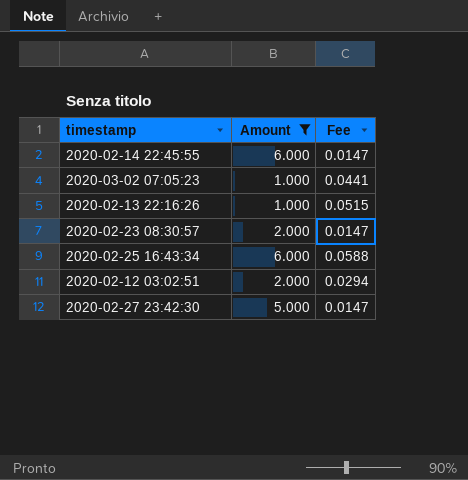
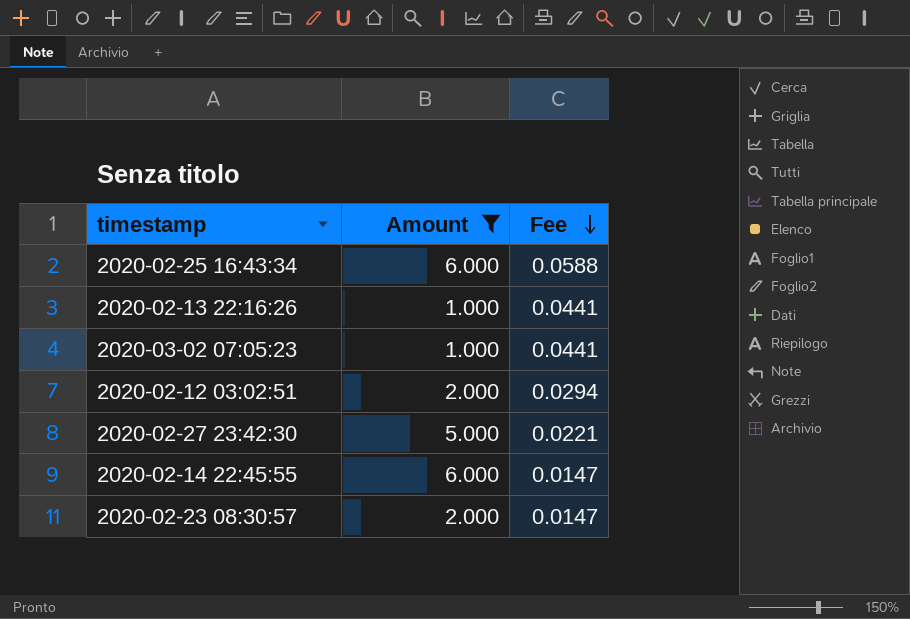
row order: none -> Fee descending
2020-02-13 22:16:26 | Fee: 0.0515 -> 0.0441
2020-02-27 23:42:30 | Fee: 0.0147 -> 0.0221

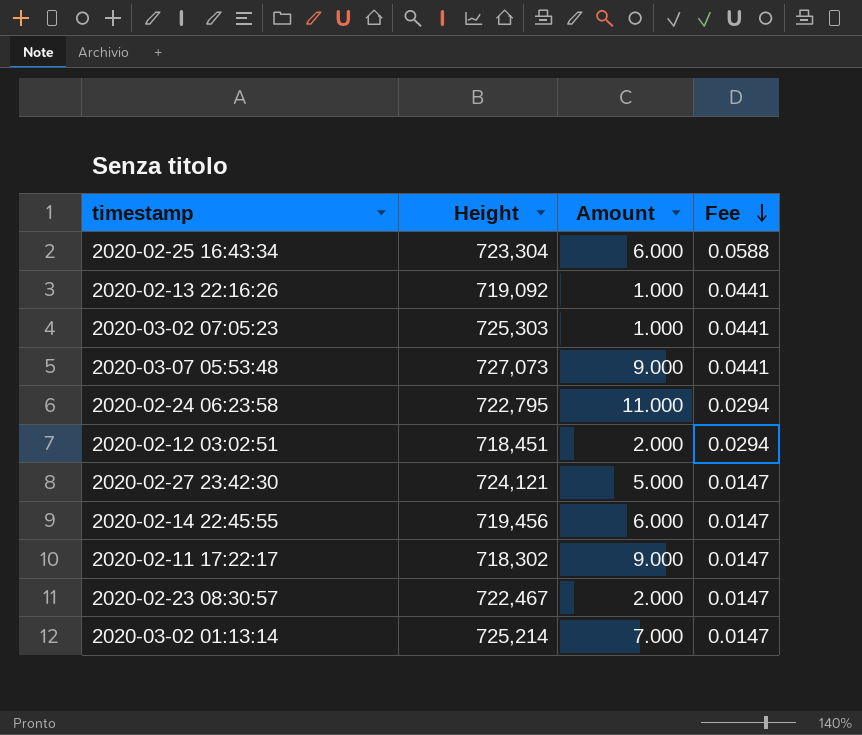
filter: Amount <= 6.000 -> none
column Height | position: none -> 2
2020-02-27 23:42:30 | Fee: 0.0221 -> 0.0147

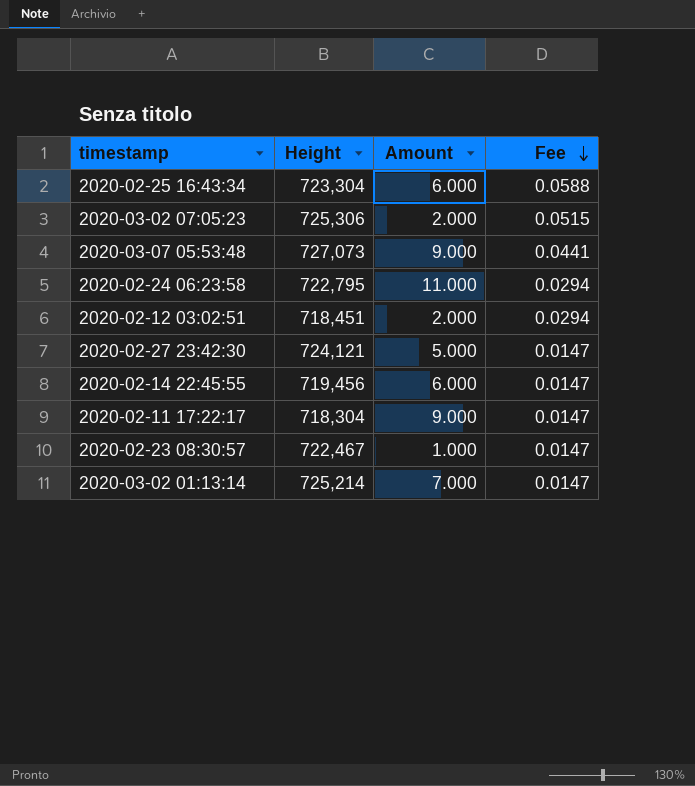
row 2020-02-13 22:16:26: 719,092 | 1.000 | 0.0441 -> none
2020-03-02 07:05:23 | Height: 725,303 -> 725,306
2020-03-02 07:05:23 | Amount: 1.000 -> 2.000
2020-03-02 07:05:23 | Fee: 0.0441 -> 0.0515
2020-02-11 17:22:17 | Height: 718,302 -> 718,304
2020-02-23 08:30:57 | Amount: 2.000 -> 1.000

